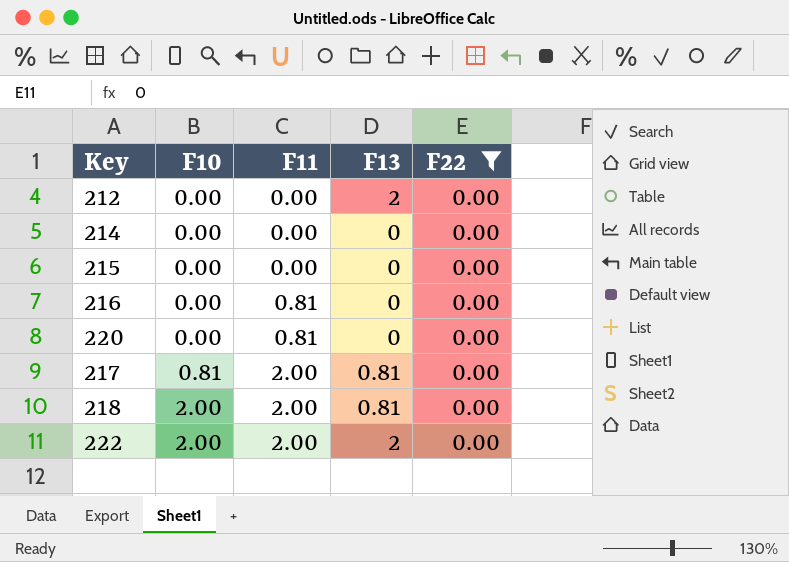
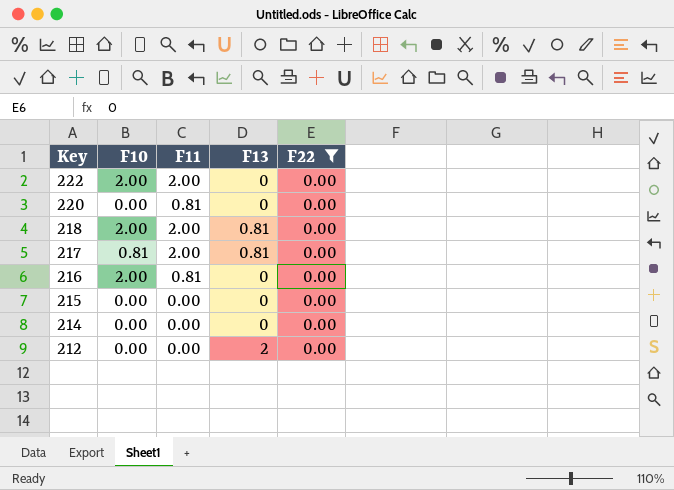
row order: F10 ascending -> Key descending
222 | F13: 2 -> 0
216 | F10: 0.00 -> 2.00

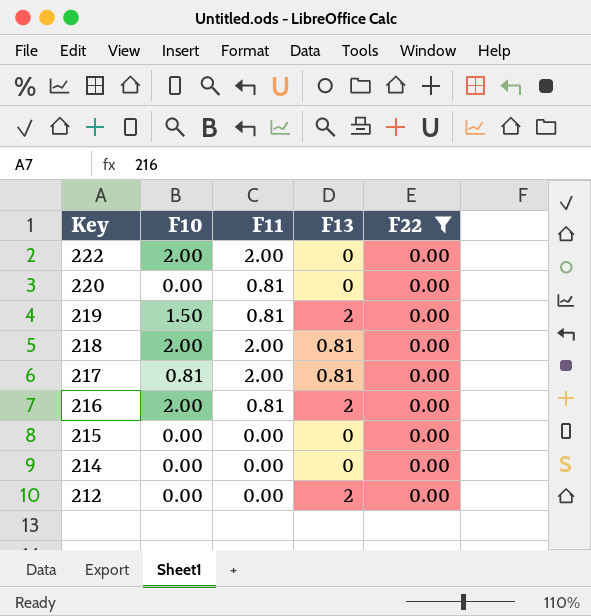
row 219: none -> 1.50 | 0.81 | 2 | 0.00
216 | F13: 0 -> 2

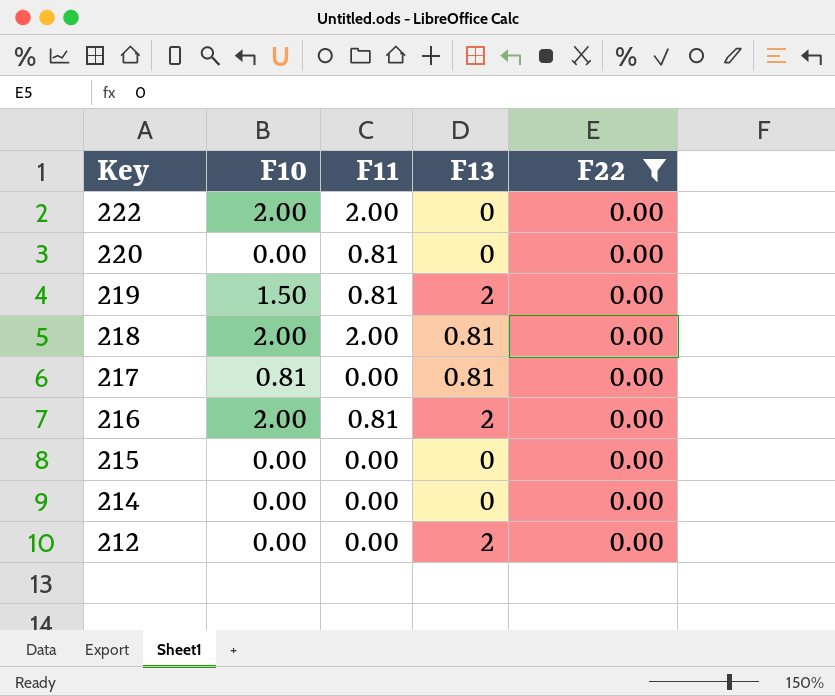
217 | F11: 2.00 -> 0.00

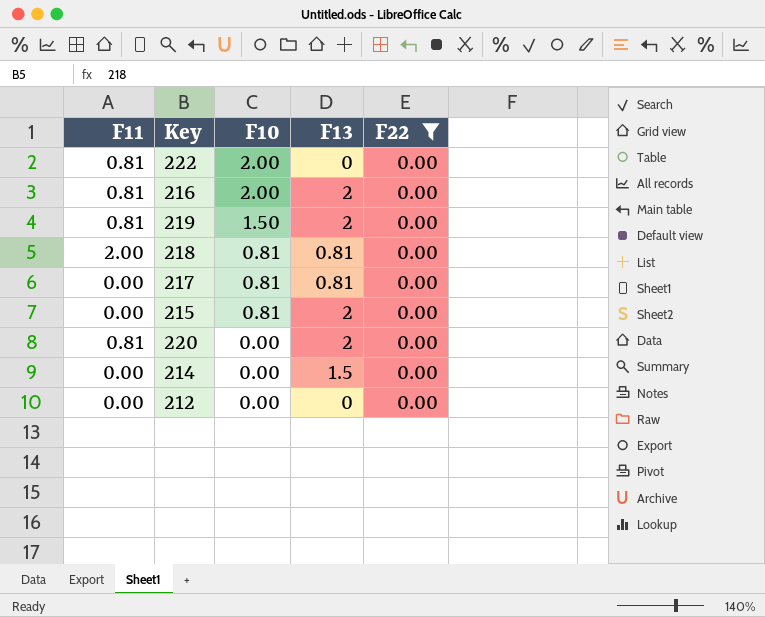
row order: Key descending -> F10 descending
column F11 | position: 3 -> 1
222 | F11: 2.00 -> 0.81
218 | F10: 2.00 -> 0.81
215 | F10: 0.00 -> 0.81
215 | F13: 0 -> 2
220 | F13: 0 -> 2
214 | F13: 0 -> 1.5
212 | F13: 2 -> 0

